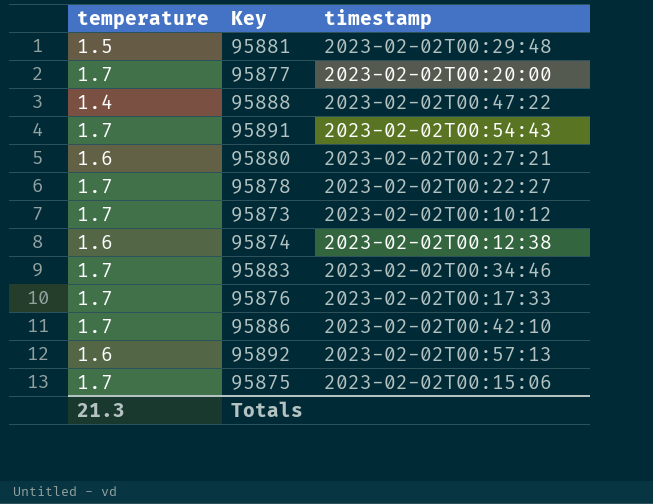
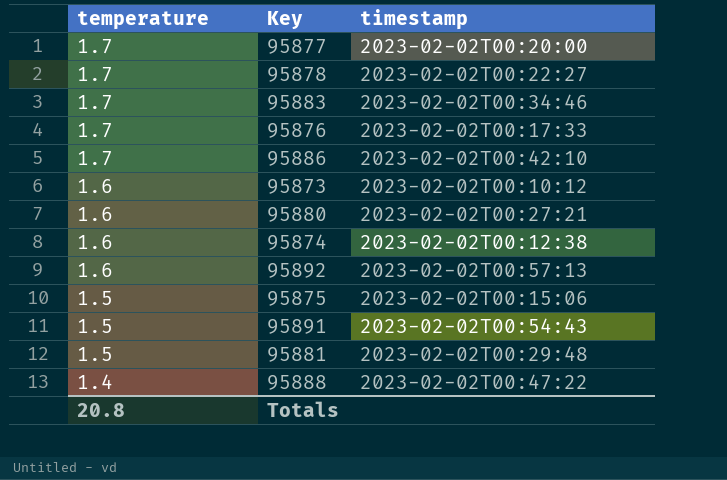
row order: none -> temperature descending
95873 | temperature: 1.7 -> 1.6
95875 | temperature: 1.7 -> 1.5
95891 | temperature: 1.7 -> 1.5
Totals | temperature: 21.3 -> 20.8

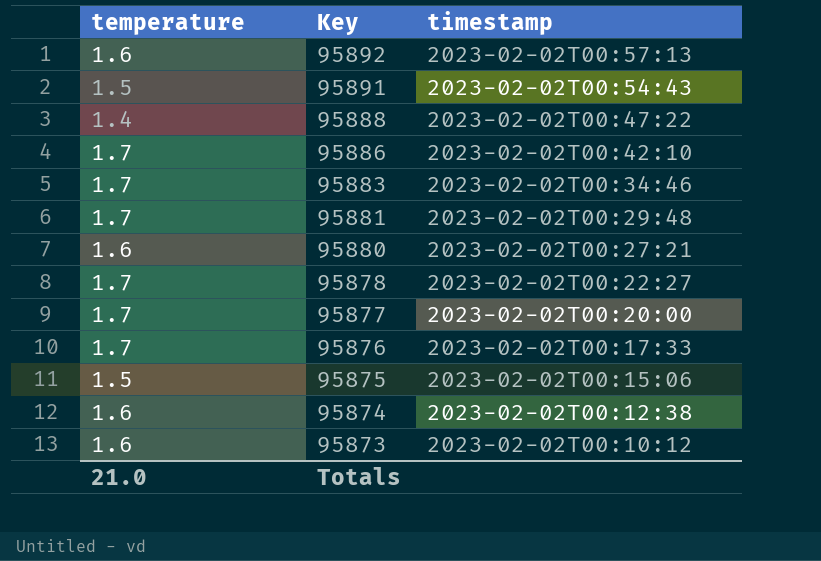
row order: temperature descending -> Key descending
95881 | temperature: 1.5 -> 1.7
Totals | temperature: 20.8 -> 21.0

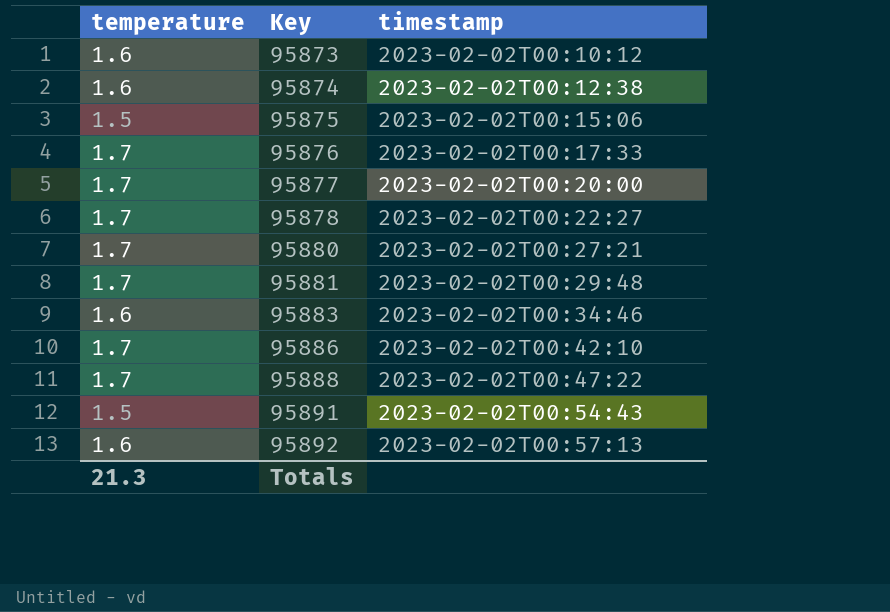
row order: Key descending -> Key ascending
95880 | temperature: 1.6 -> 1.7
95883 | temperature: 1.7 -> 1.6
95888 | temperature: 1.4 -> 1.7
Totals | temperature: 21.0 -> 21.3

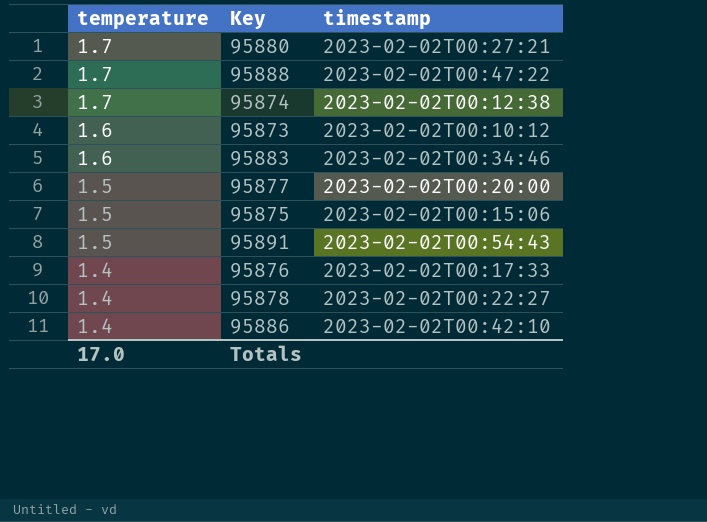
row order: Key ascending -> temperature descending
row 95881: 1.7 | 2023-02-02T00:29:48 -> none
row 95892: 1.6 | 2023-02-02T00:57:13 -> none
95874 | temperature: 1.6 -> 1.7
95877 | temperature: 1.7 -> 1.5
95876 | temperature: 1.7 -> 1.4
95878 | temperature: 1.7 -> 1.4
95886 | temperature: 1.7 -> 1.4
Totals | temperature: 21.3 -> 17.0

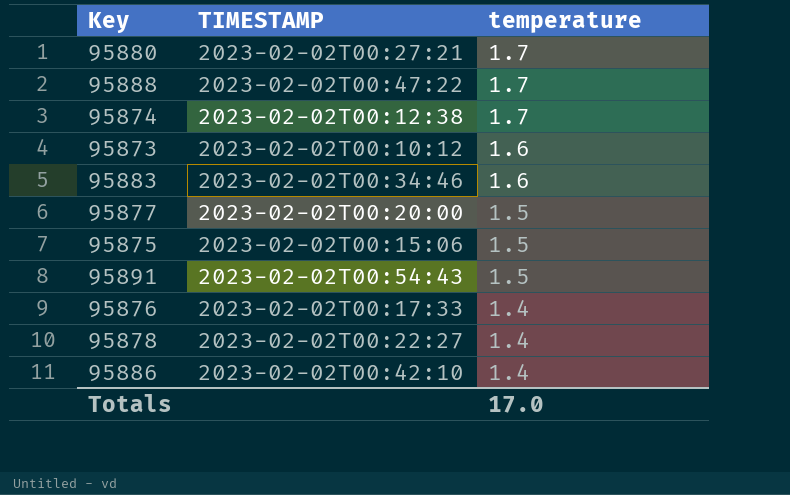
column name: timestamp -> TIMESTAMP
column temperature | position: 1 -> 3

